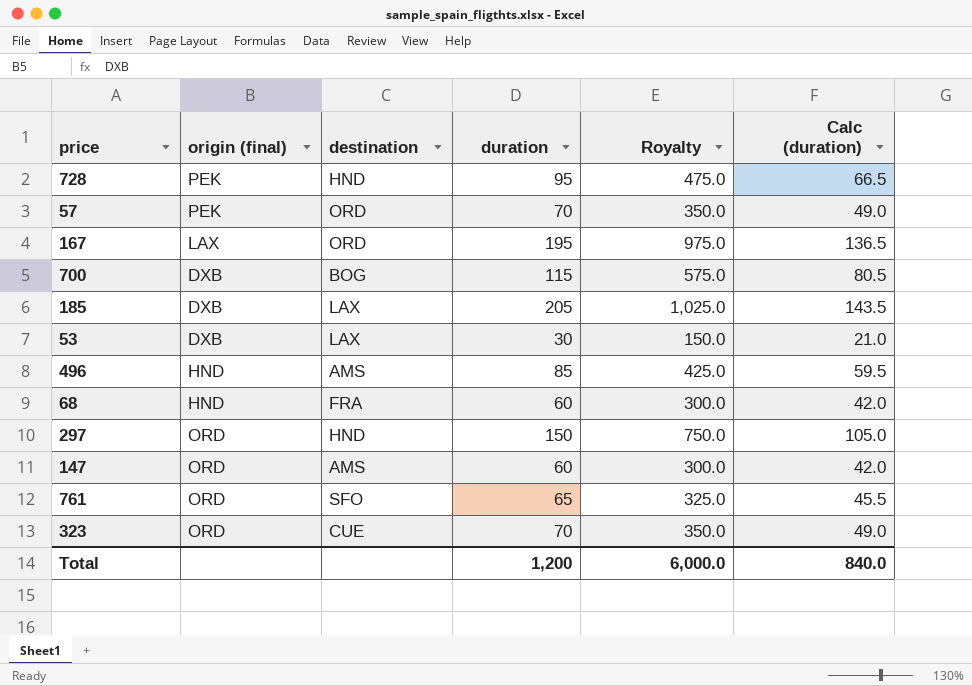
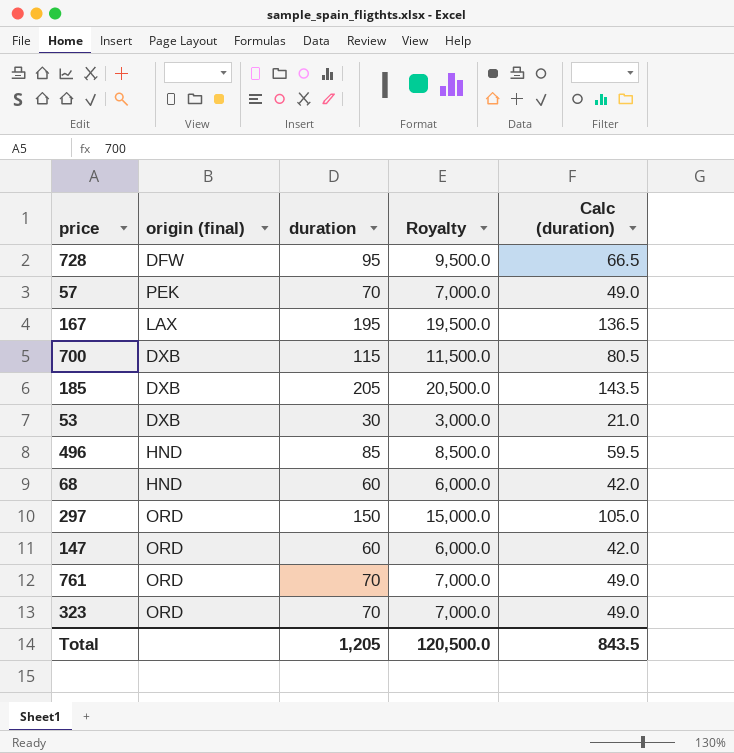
column destination | position: 3 -> none
column Royalty | formula: [duration] * 5 -> [duration] * 100
728 | origin (final): PEK -> DFW
761 | duration: 65 -> 70
761 | Calc (duration): 45.5 -> 49.0
Total | duration: 1,200 -> 1,205
Total | Royalty: 6,000.0 -> 120,500.0
Total | Calc (duration): 840.0 -> 843.5

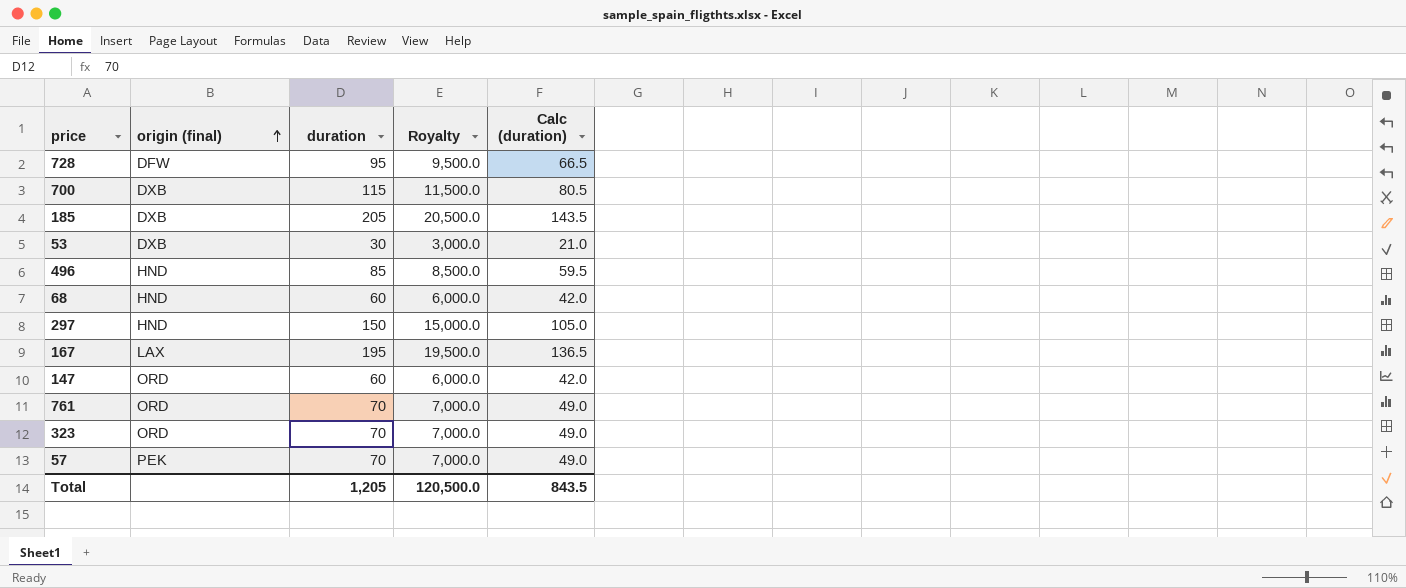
row order: none -> origin (final) ascending
297 | origin (final): ORD -> HND

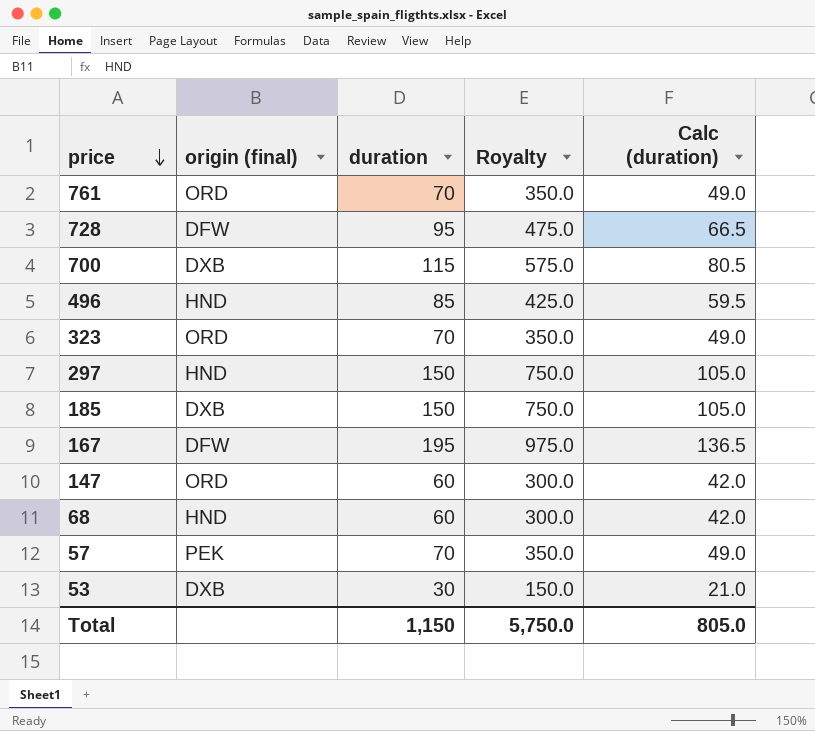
row order: origin (final) ascending -> price descending
column Royalty | formula: [duration] * 100 -> [duration] * 5
185 | duration: 205 -> 150
185 | Calc (duration): 143.5 -> 105.0
167 | origin (final): LAX -> DFW
Total | duration: 1,205 -> 1,150
Total | Royalty: 120,500.0 -> 5,750.0
Total | Calc (duration): 843.5 -> 805.0

